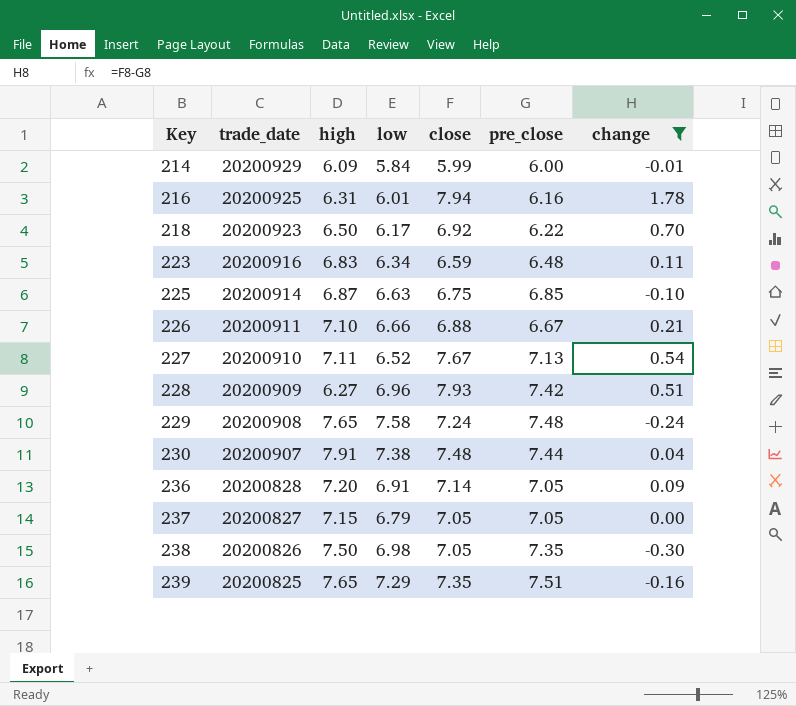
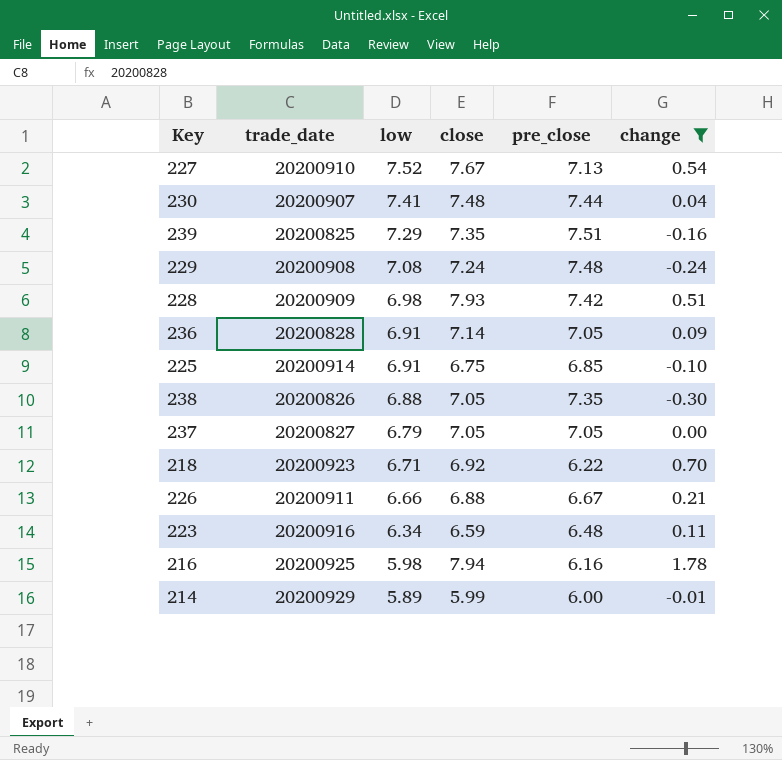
row order: Key ascending -> low descending
column high | position: 3 -> none
227 | low: 6.52 -> 7.52
230 | low: 7.38 -> 7.41
229 | low: 7.58 -> 7.08
228 | low: 6.96 -> 6.98
225 | low: 6.63 -> 6.91
238 | low: 6.98 -> 6.88
218 | low: 6.17 -> 6.71
216 | low: 6.01 -> 5.98
214 | low: 5.84 -> 5.89

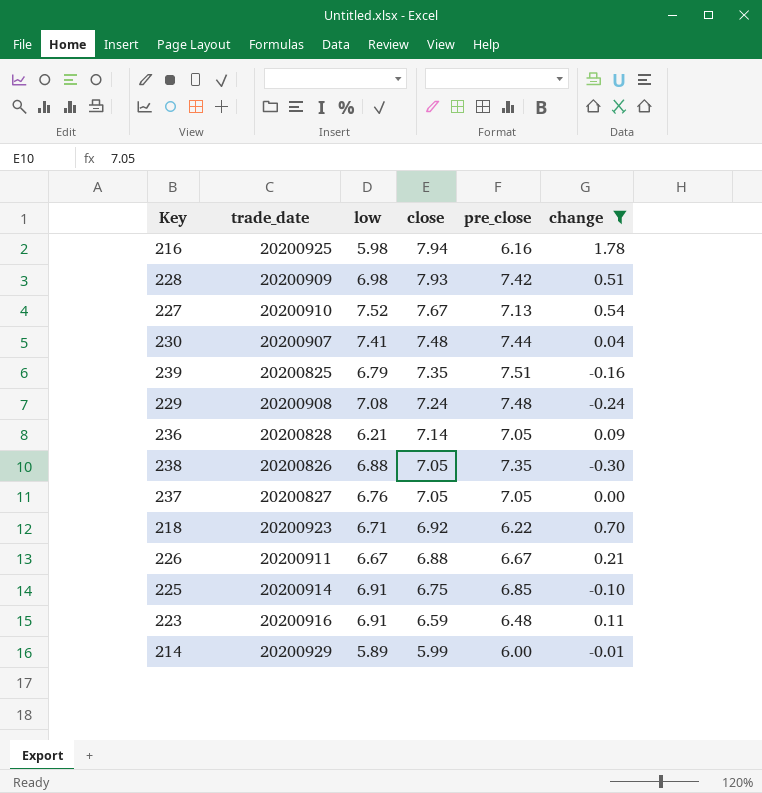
row order: low descending -> close descending
239 | low: 7.29 -> 6.79
236 | low: 6.91 -> 6.21
237 | low: 6.79 -> 6.76
226 | low: 6.66 -> 6.67
223 | low: 6.34 -> 6.91

